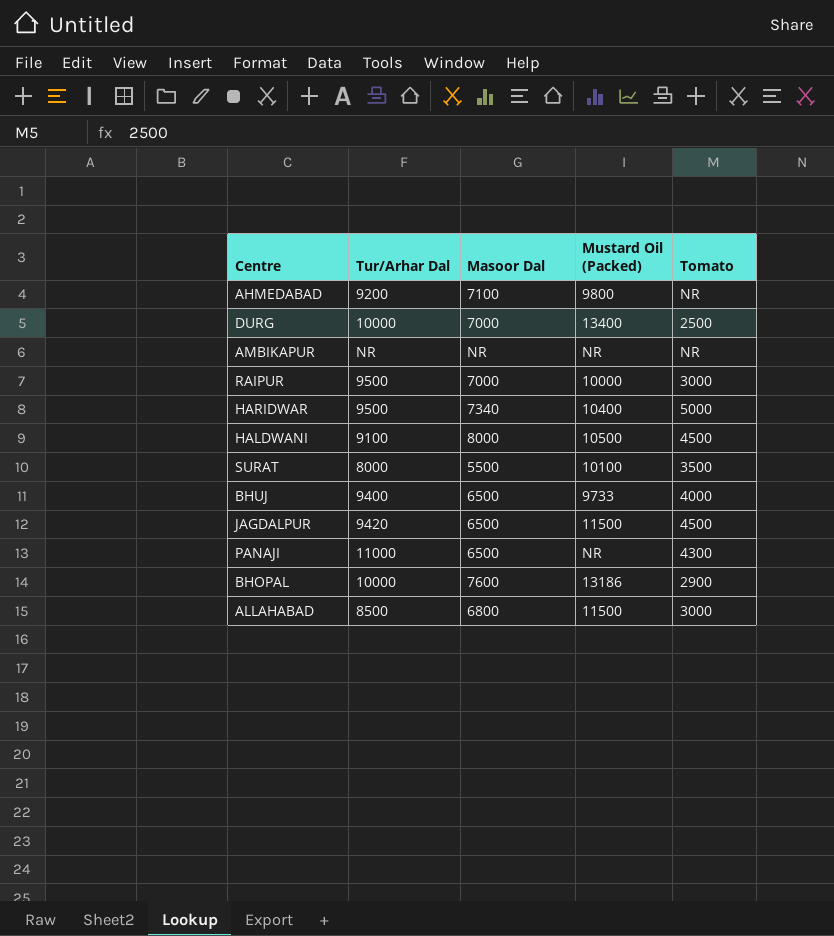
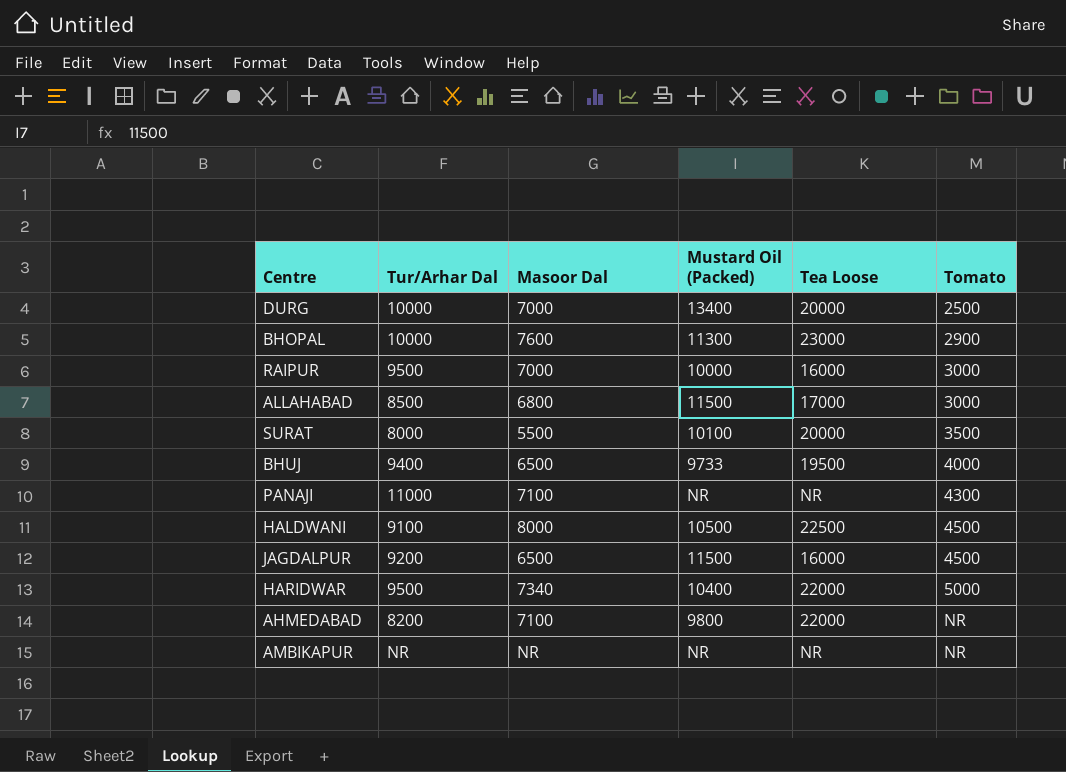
row order: none -> Tomato ascending
column Tea Loose | position: none -> 5
BHOPAL | Mustard Oil (Packed): 13186 -> 11300
PANAJI | Masoor Dal: 6500 -> 7100
JAGDALPUR | Tur/Arhar Dal: 9420 -> 9200
AHMEDABAD | Tur/Arhar Dal: 9200 -> 8200

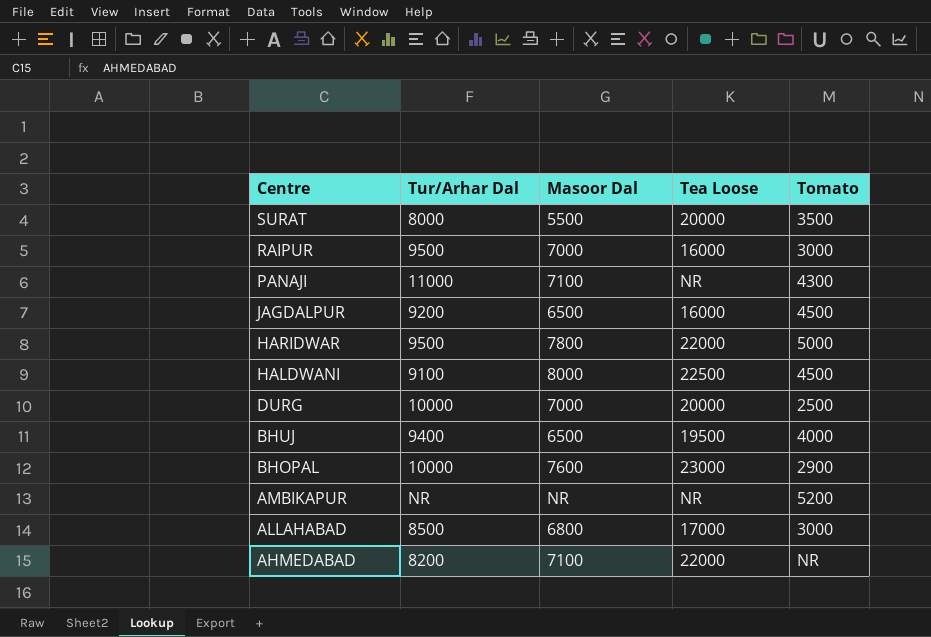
row order: Tomato ascending -> Centre descending
column Mustard Oil (Packed) | position: 4 -> none
HARIDWAR | Masoor Dal: 7340 -> 7800
AMBIKAPUR | Tomato: NR -> 5200

